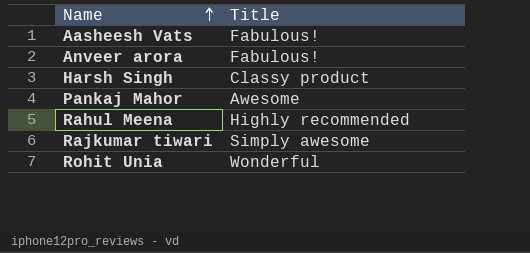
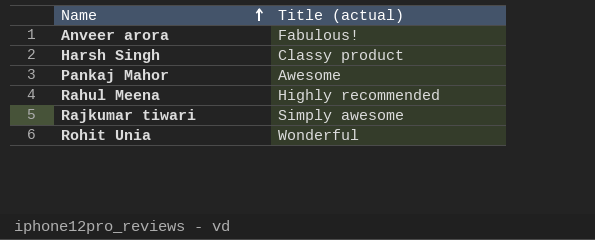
column name: Title -> Title (actual)
row Aasheesh Vats: Fabulous! -> none

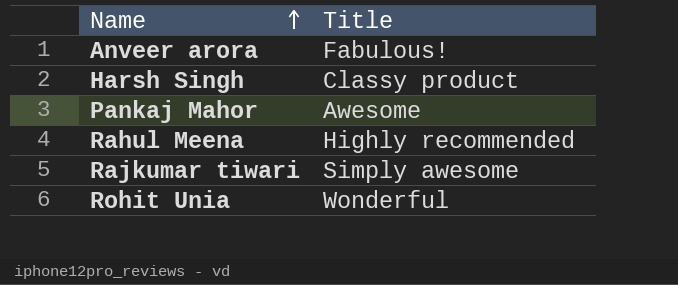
column name: Title (actual) -> Title

